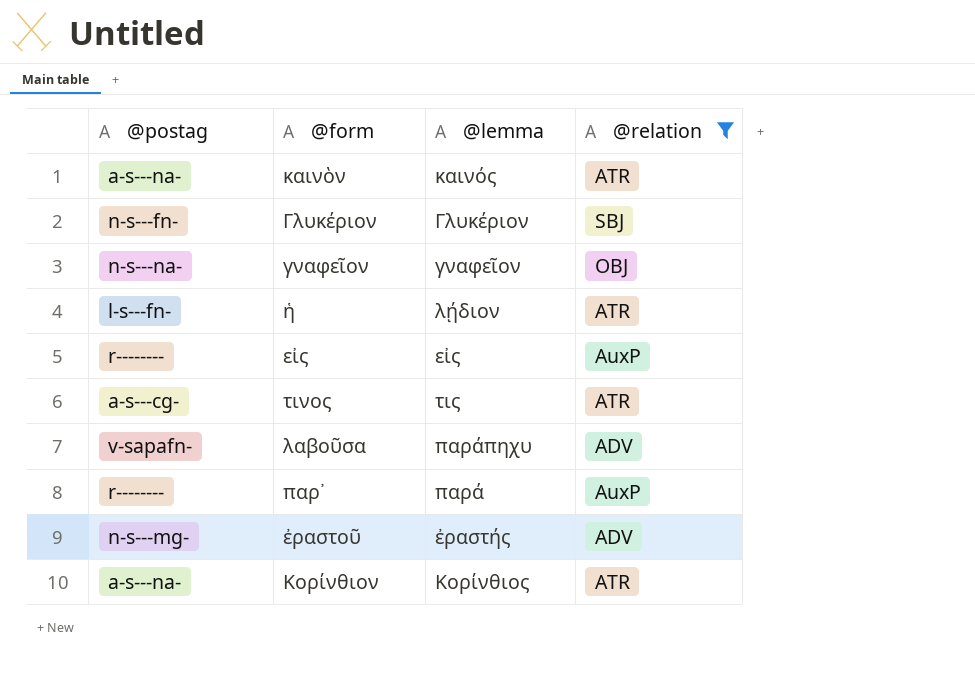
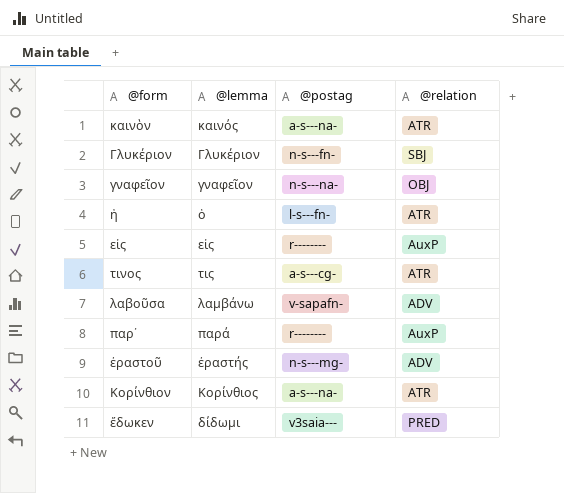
filter: @relation != PRED -> none
column @postag | position: 1 -> 3
ἡ | @lemma: λῄδιον -> ὁ
λαβοῦσα | @lemma: παράπηχυ -> λαμβάνω

